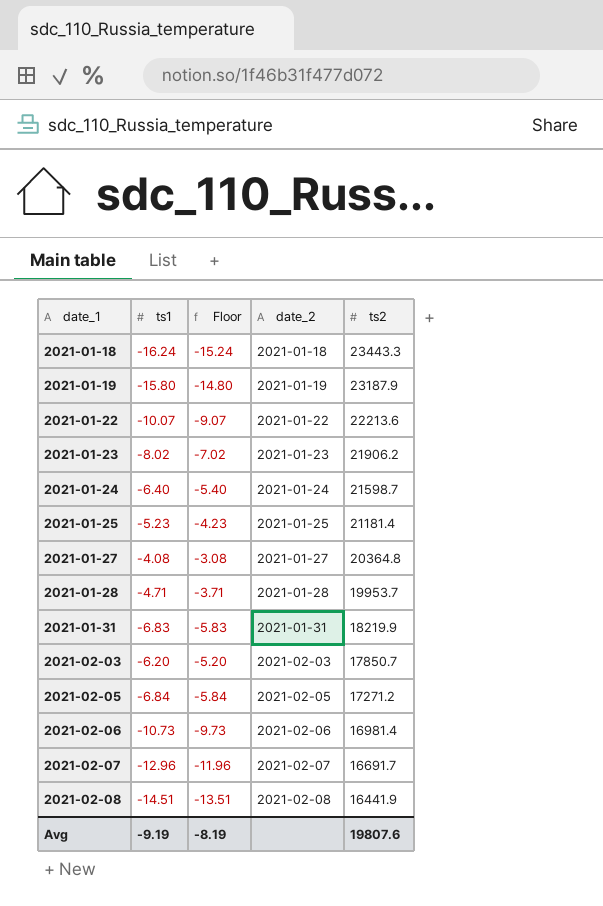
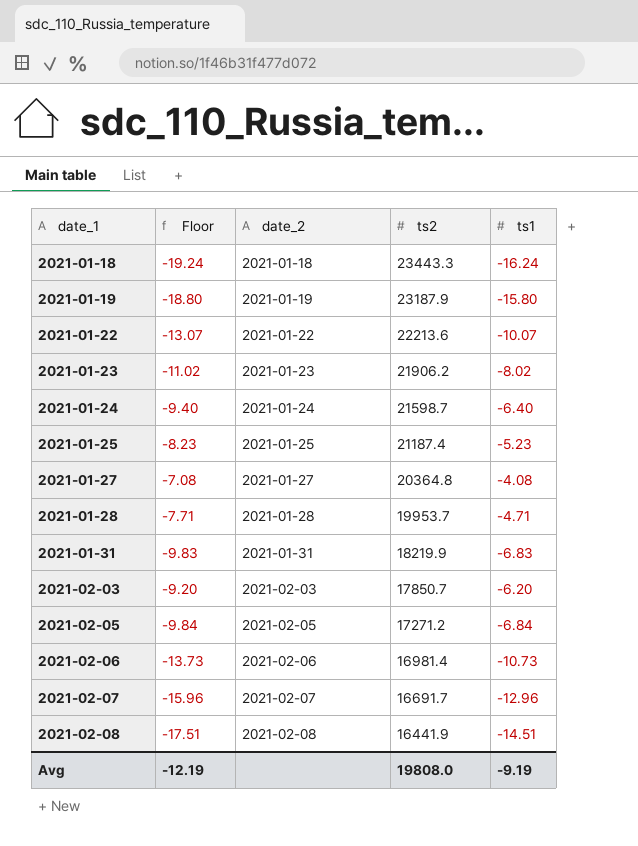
column Floor | formula: [ts1] + 1 -> [ts1] - 3
column ts1 | position: 2 -> 5
2021-01-25 | ts2: 21181.4 -> 21187.4
Avg | Floor: -8.19 -> -12.19
Avg | ts2: 19807.6 -> 19808.0

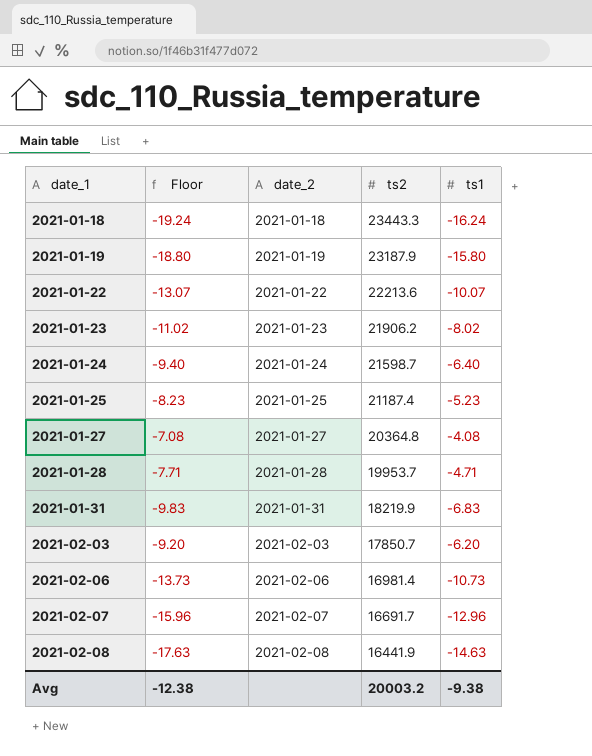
row 2021-02-05: -9.84 | 2021-02-05 | 17271.2 | -6.84 -> none
2021-02-08 | Floor: -17.51 -> -17.63
2021-02-08 | ts1: -14.51 -> -14.63
Avg | Floor: -12.19 -> -12.38
Avg | ts2: 19808.0 -> 20003.2
Avg | ts1: -9.19 -> -9.38

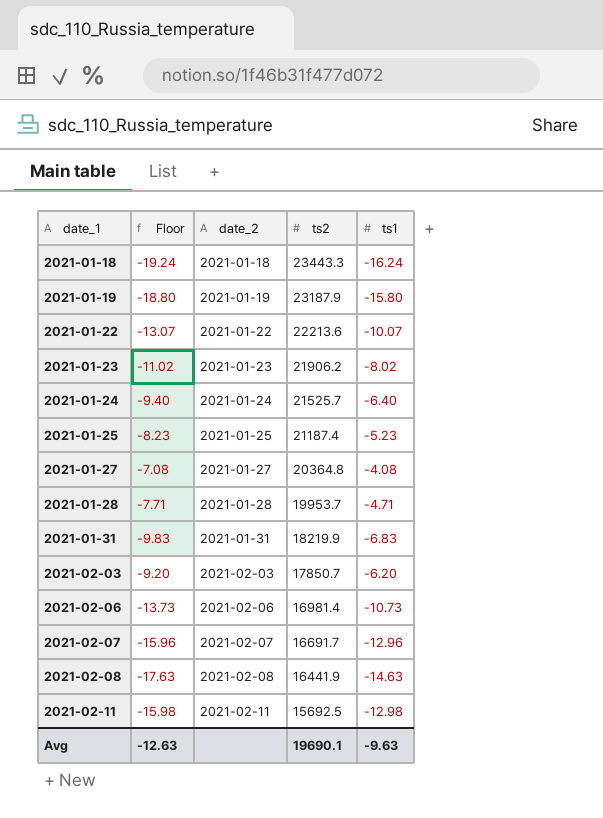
2021-01-24 | ts2: 21598.7 -> 21525.7
row 2021-02-11: none -> -15.98 | 2021-02-11 | 15692.5 | -12.98
Avg | Floor: -12.38 -> -12.63
Avg | ts2: 20003.2 -> 19690.1
Avg | ts1: -9.38 -> -9.63

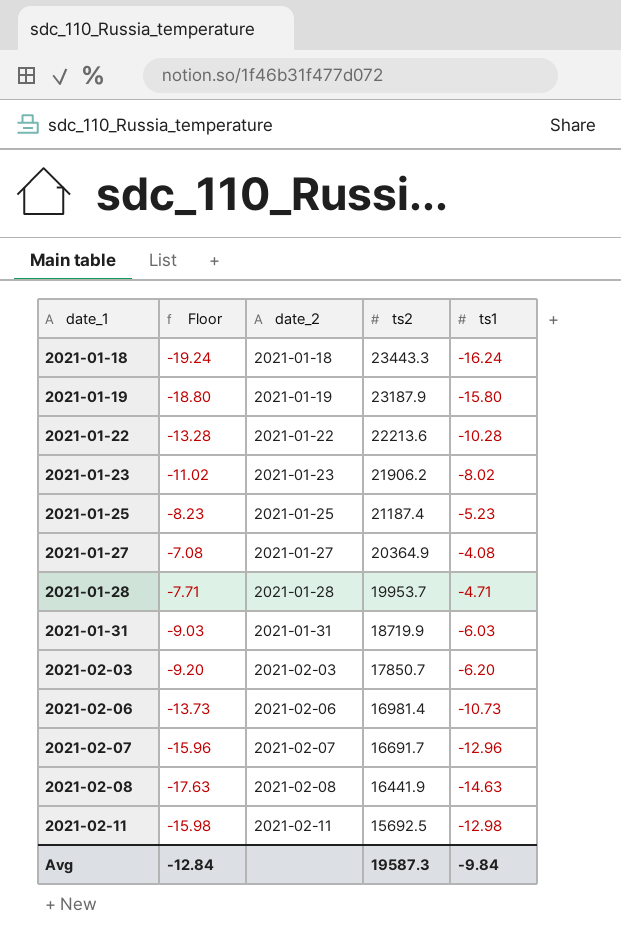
row 2021-01-24: -9.40 | 2021-01-24 | 21525.7 | -6.40 -> none
2021-01-22 | Floor: -13.07 -> -13.28
2021-01-22 | ts1: -10.07 -> -10.28
2021-01-27 | ts2: 20364.8 -> 20364.9
2021-01-31 | Floor: -9.83 -> -9.03
2021-01-31 | ts2: 18219.9 -> 18719.9
2021-01-31 | ts1: -6.83 -> -6.03
Avg | Floor: -12.63 -> -12.84
Avg | ts2: 19690.1 -> 19587.3
Avg | ts1: -9.63 -> -9.84

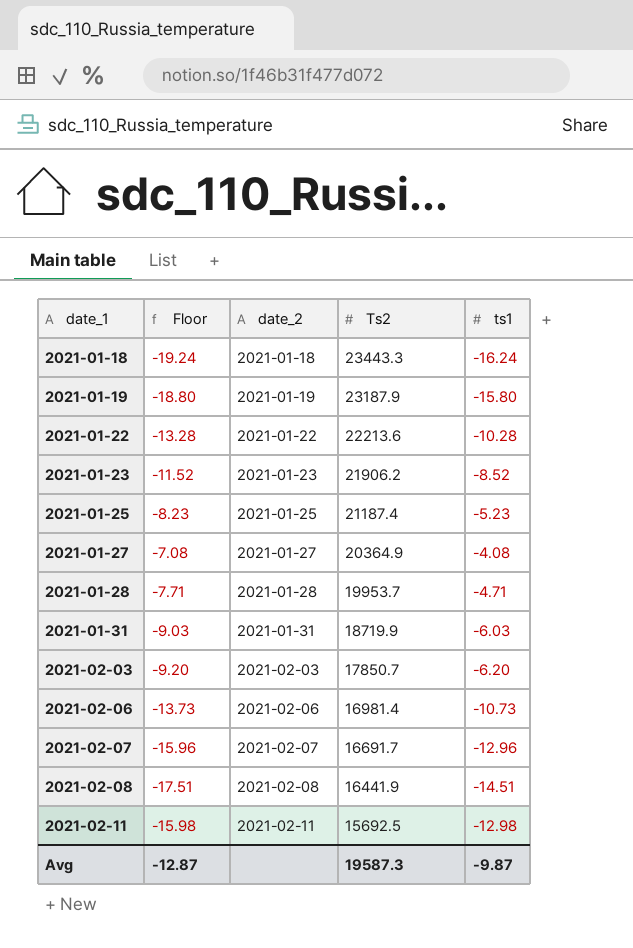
column name: ts2 -> Ts2
2021-01-23 | Floor: -11.02 -> -11.52
2021-01-23 | ts1: -8.02 -> -8.52
2021-02-08 | Floor: -17.63 -> -17.51
2021-02-08 | ts1: -14.63 -> -14.51
Avg | Floor: -12.84 -> -12.87
Avg | ts1: -9.84 -> -9.87

